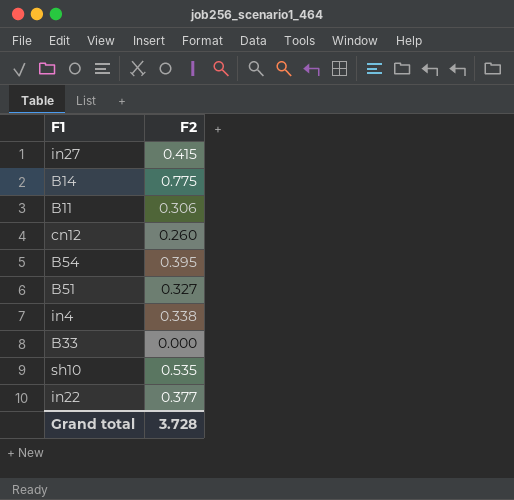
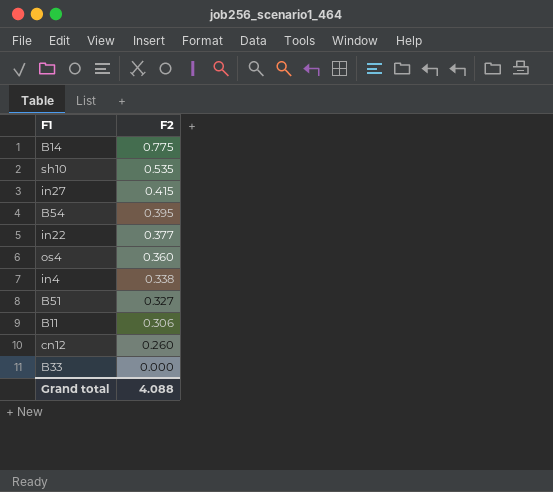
row order: none -> F2 descending
row os4: none -> 0.360
Grand total | F2: 3.728 -> 4.088

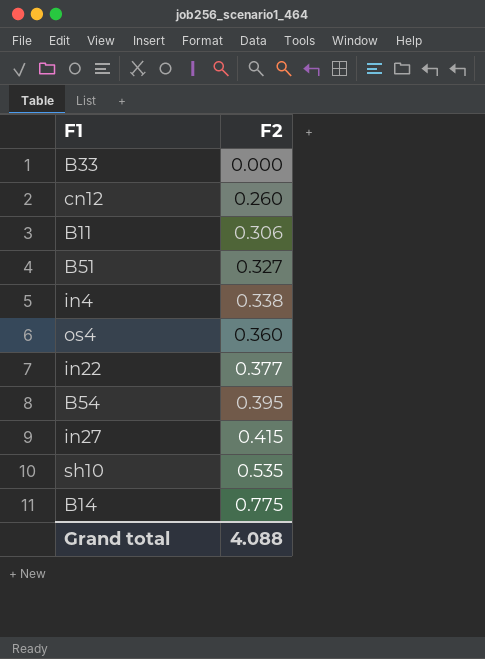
row order: F2 descending -> F2 ascending

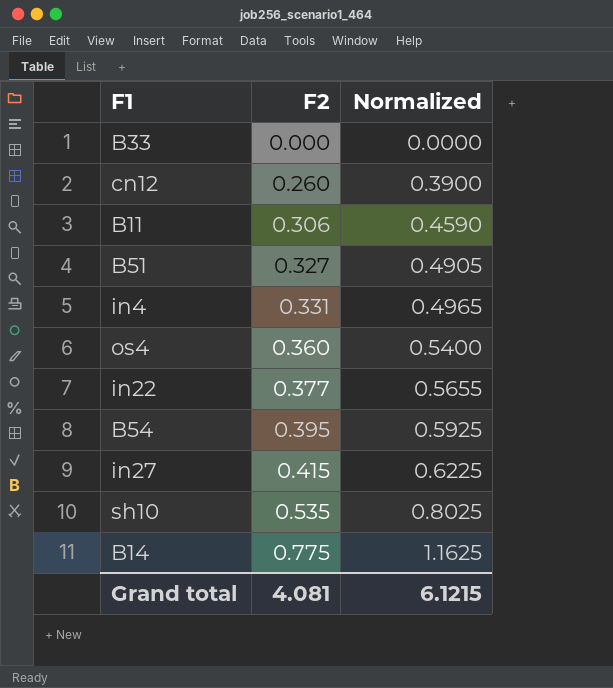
column Normalized | formula: none -> [F2] * 1.5
in4 | F2: 0.338 -> 0.331
Grand total | F2: 4.088 -> 4.081

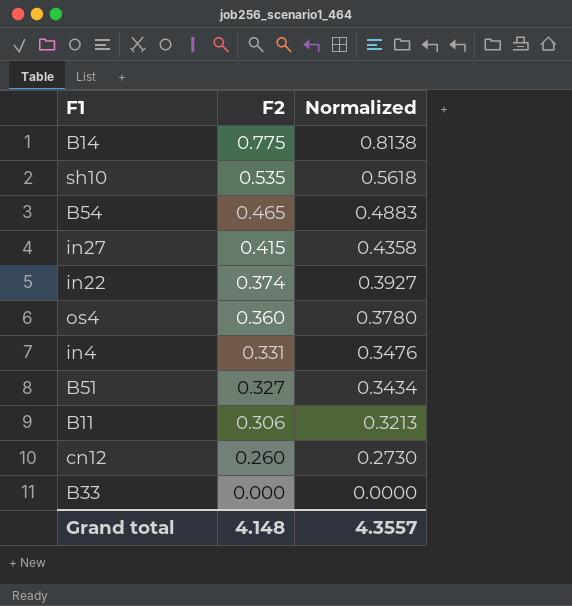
row order: F2 ascending -> F2 descending
column Normalized | formula: [F2] * 1.5 -> [F2] * 1.05
B54 | F2: 0.395 -> 0.465
in22 | F2: 0.377 -> 0.374
Grand total | F2: 4.081 -> 4.148
Grand total | Normalized: 6.1215 -> 4.3557

